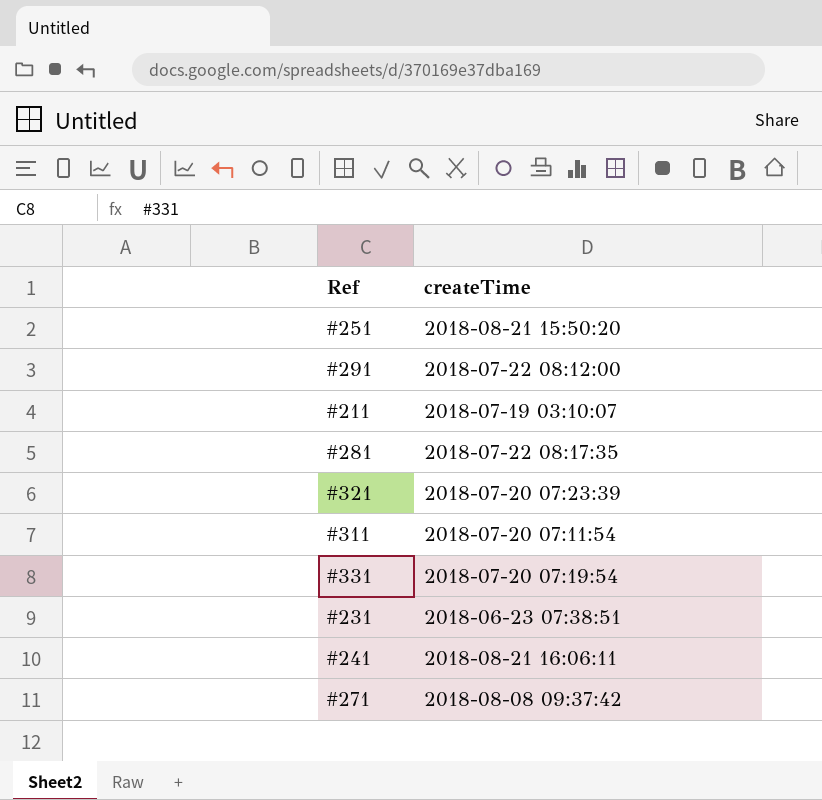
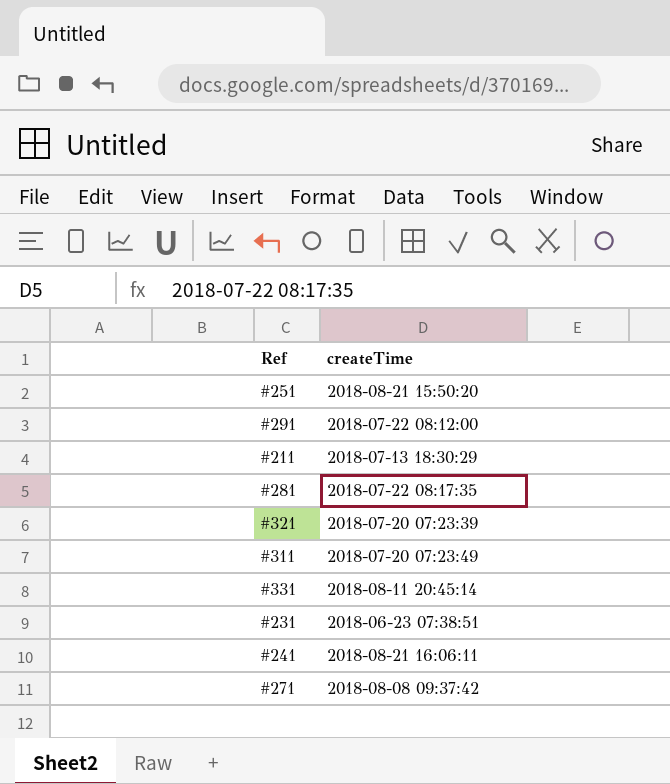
#211 | createTime: 2018-07-19 03:10:07 -> 2018-07-13 18:30:29
#311 | createTime: 2018-07-20 07:11:54 -> 2018-07-20 07:23:49
#331 | createTime: 2018-07-20 07:19:54 -> 2018-08-11 20:45:14

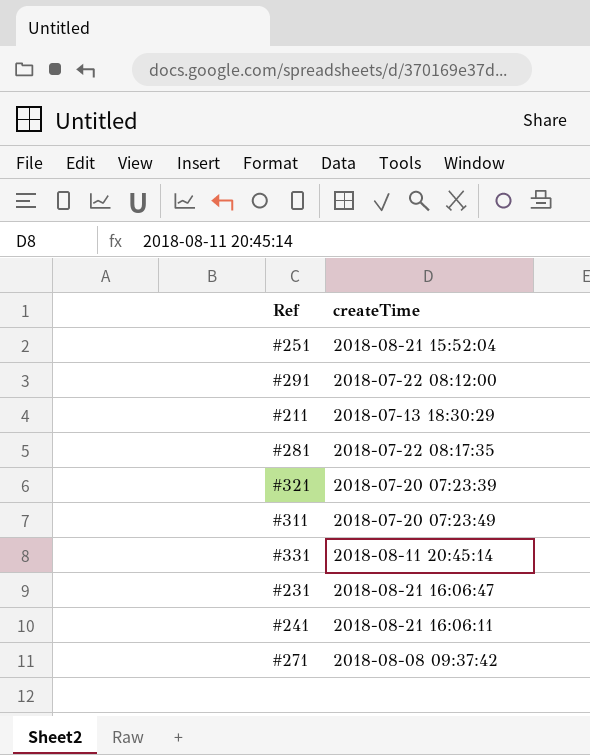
#251 | createTime: 2018-08-21 15:50:20 -> 2018-08-21 15:52:04
#231 | createTime: 2018-06-23 07:38:51 -> 2018-08-21 16:06:47

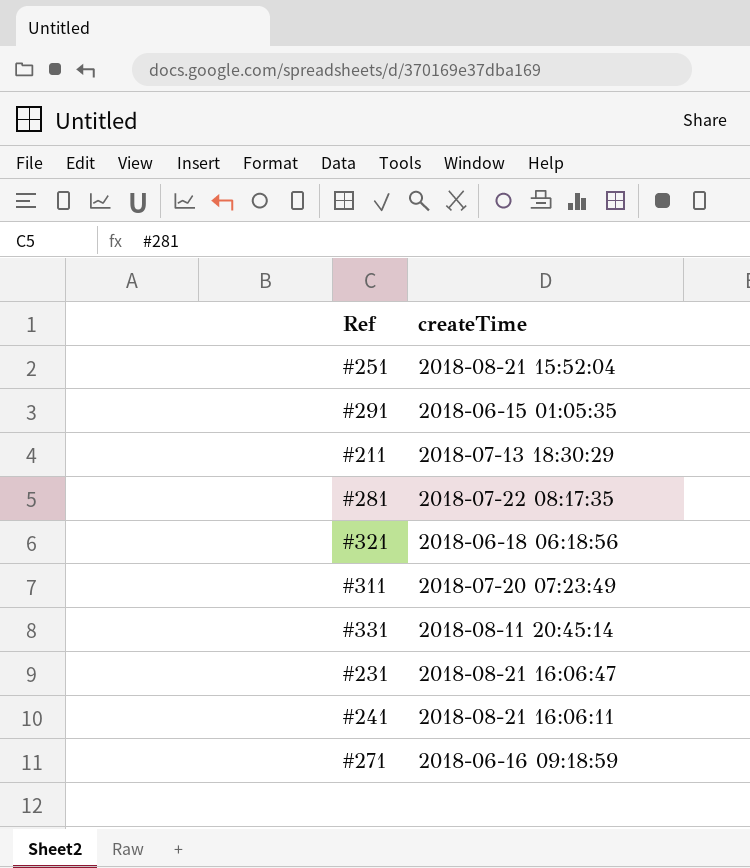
#291 | createTime: 2018-07-22 08:12:00 -> 2018-06-15 01:05:35
#321 | createTime: 2018-07-20 07:23:39 -> 2018-06-18 06:18:56
#271 | createTime: 2018-08-08 09:37:42 -> 2018-06-16 09:18:59

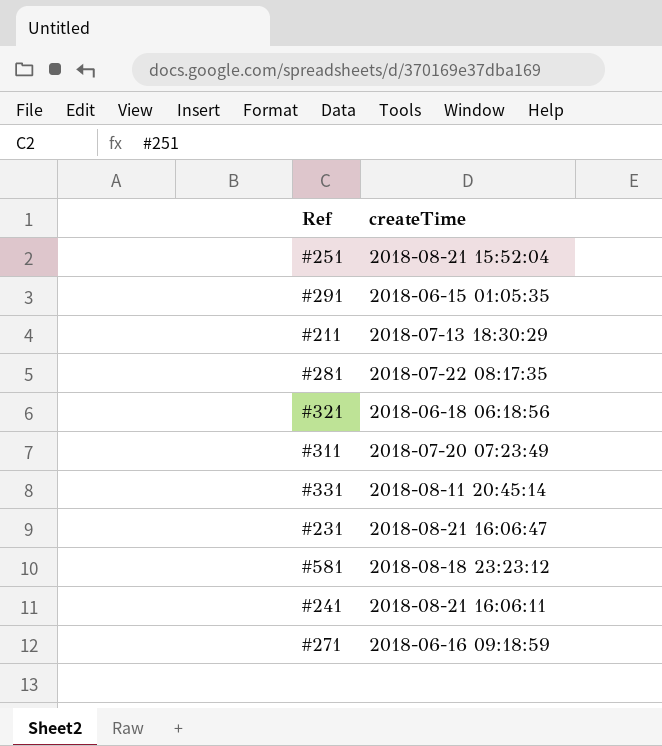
row #581: none -> 2018-08-18 23:23:12

